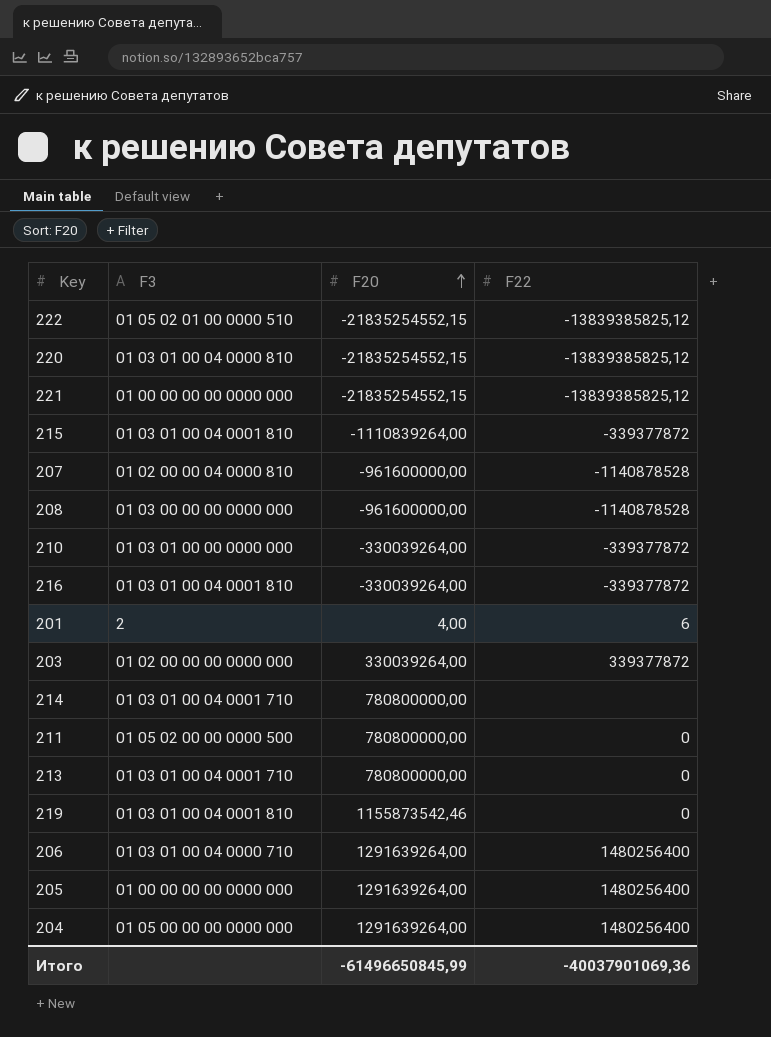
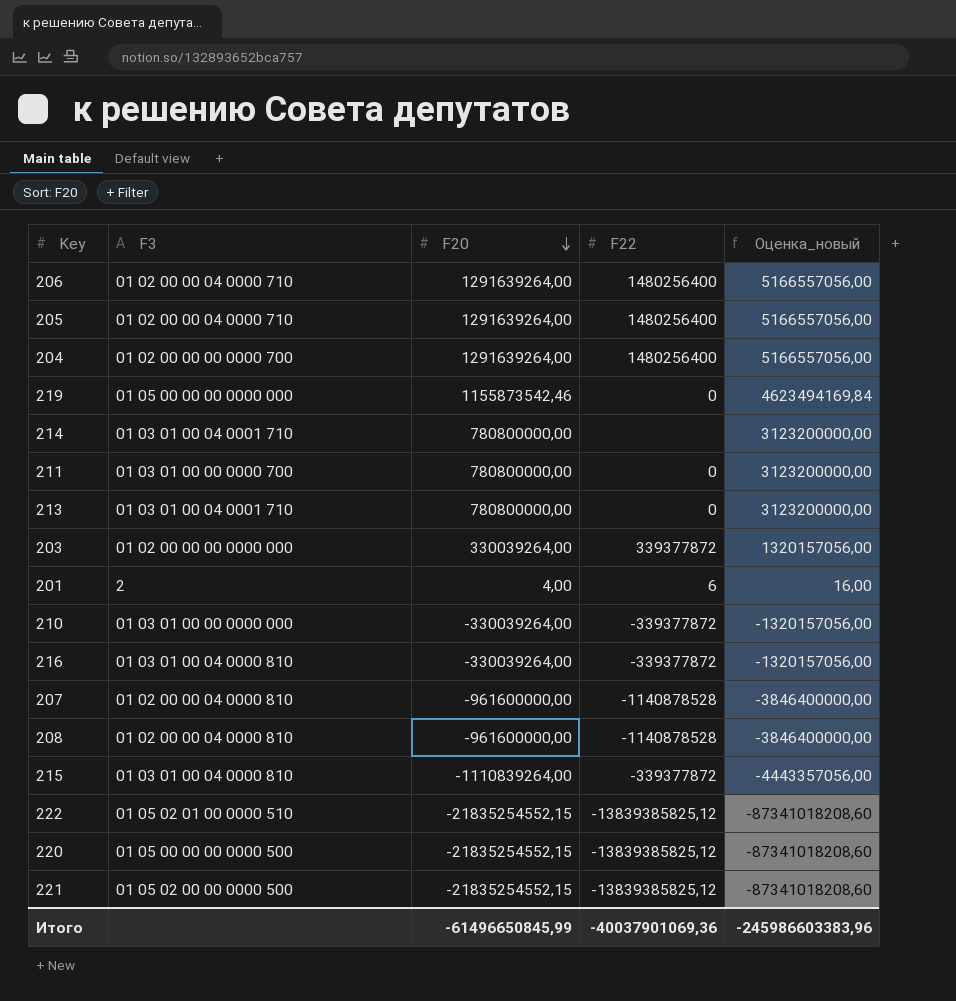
row order: F20 ascending -> F20 descending
column Оценка_новый | formula: none -> [F20] * 4
206 | F3: 01 03 01 00 04 0000 710 -> 01 02 00 00 04 0000 710
205 | F3: 01 00 00 00 00 0000 000 -> 01 02 00 00 04 0000 710
204 | F3: 01 05 00 00 00 0000 000 -> 01 02 00 00 00 0000 700
219 | F3: 01 03 01 00 04 0001 810 -> 01 05 00 00 00 0000 000
211 | F3: 01 05 02 00 00 0000 500 -> 01 03 01 00 00 0000 700
216 | F3: 01 03 01 00 04 0001 810 -> 01 03 01 00 04 0000 810
208 | F3: 01 03 00 00 00 0000 000 -> 01 02 00 00 04 0000 810
215 | F3: 01 03 01 00 04 0001 810 -> 01 03 01 00 04 0000 810
220 | F3: 01 03 01 00 04 0000 810 -> 01 05 00 00 00 0000 500
221 | F3: 01 00 00 00 00 0000 000 -> 01 05 02 00 00 0000 500

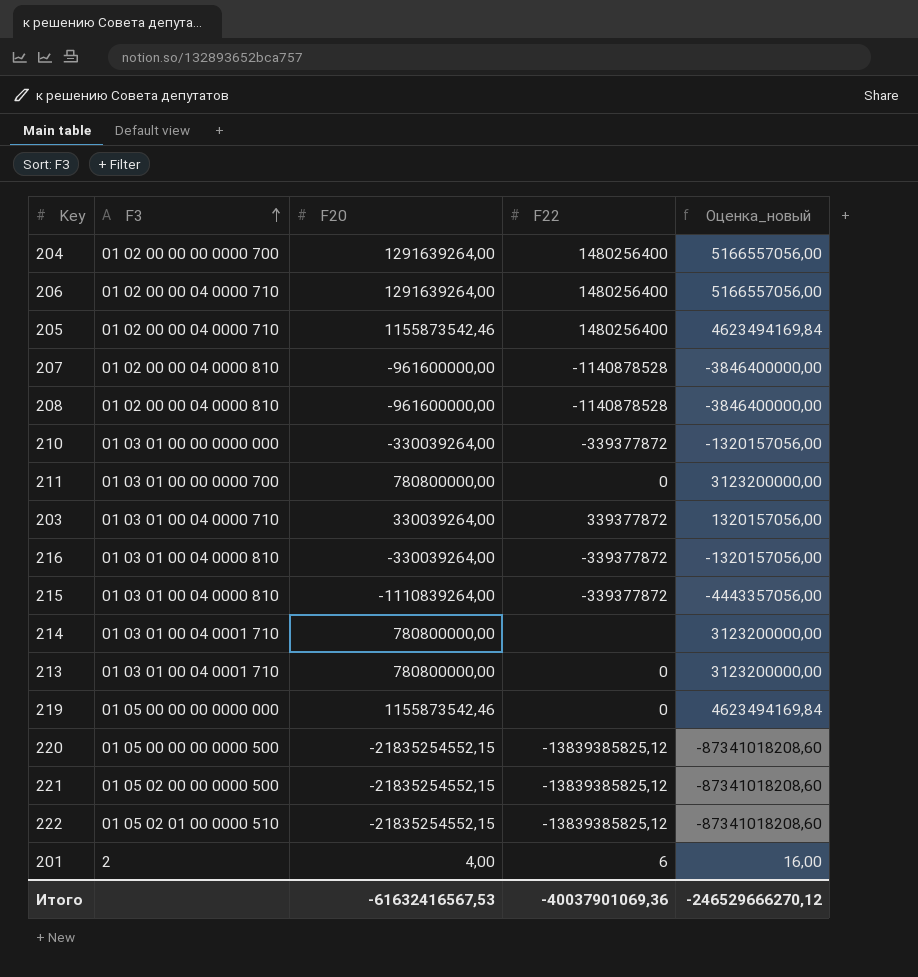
row order: F20 descending -> F3 ascending
205 | F20: 1291639264,00 -> 1155873542,46
205 | Оценка_новый: 5166557056,00 -> 4623494169,84
203 | F3: 01 02 00 00 00 0000 000 -> 01 03 01 00 04 0000 710
Итого | F20: -61496650845,99 -> -61632416567,53
Итого | Оценка_новый: -245986603383,96 -> -246529666270,12

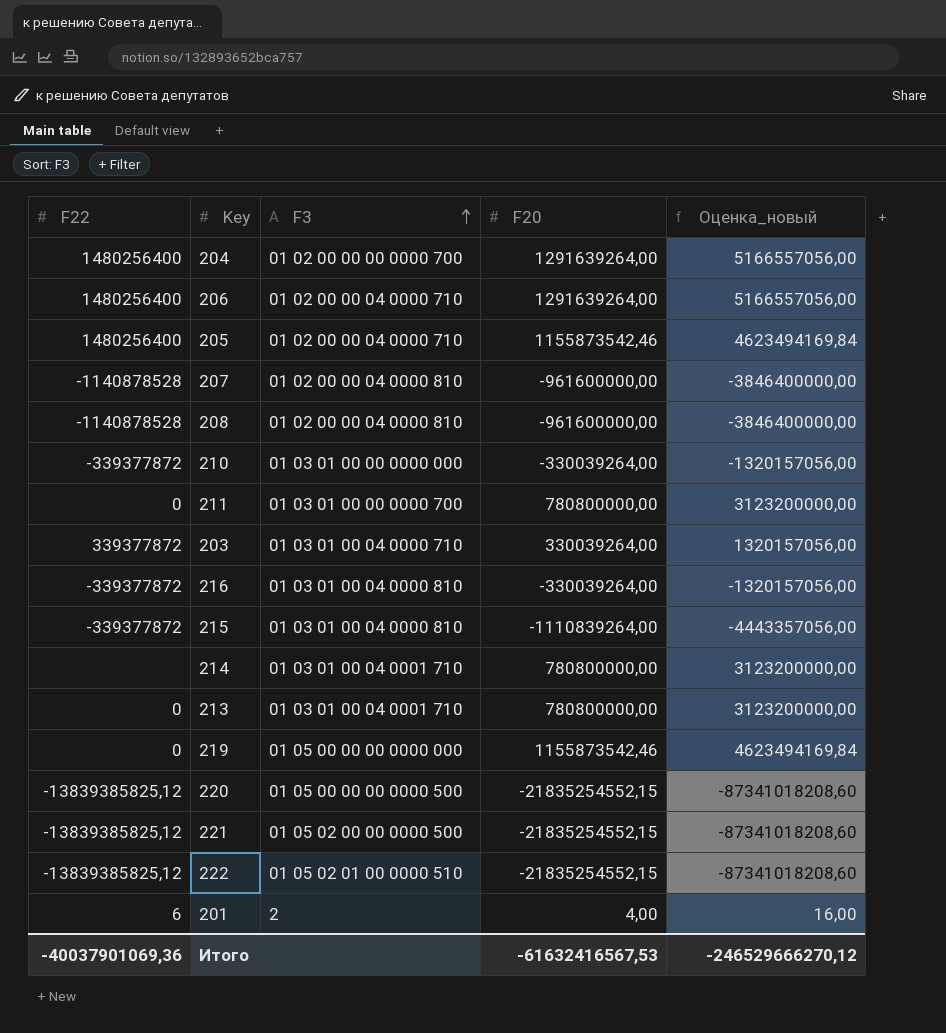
column F22 | position: 4 -> 1

